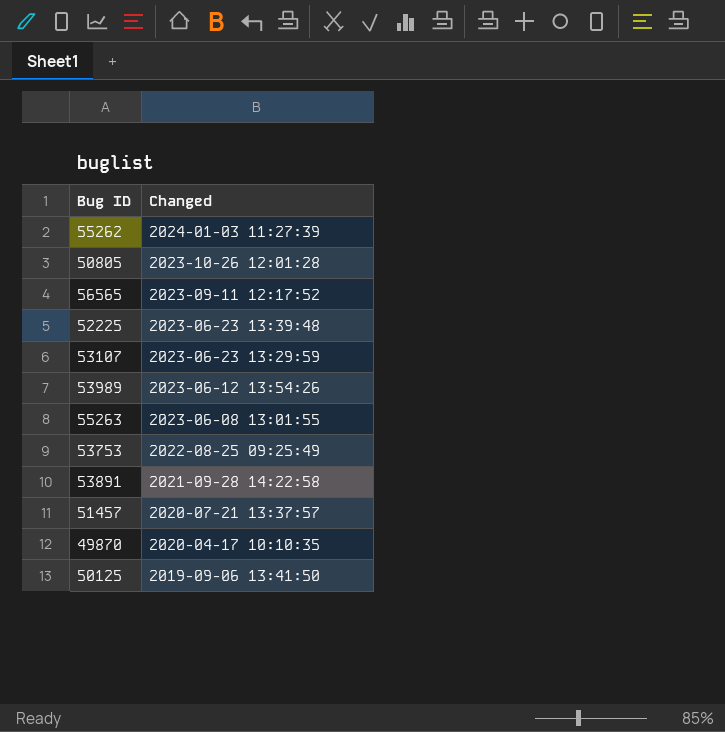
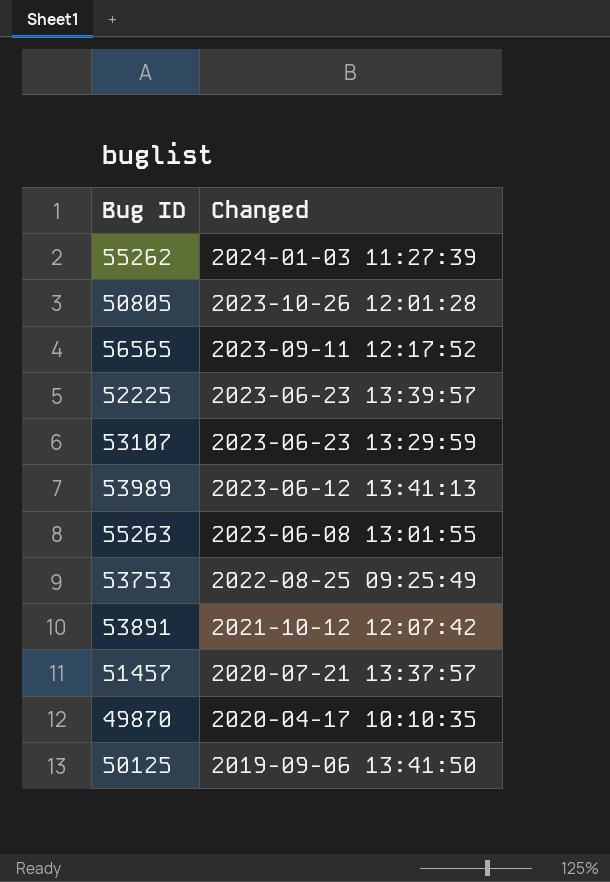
52225 | Changed: 2023-06-23 13:39:48 -> 2023-06-23 13:39:57
53989 | Changed: 2023-06-12 13:54:26 -> 2023-06-12 13:41:13
53891 | Changed: 2021-09-28 14:22:58 -> 2021-10-12 12:07:42

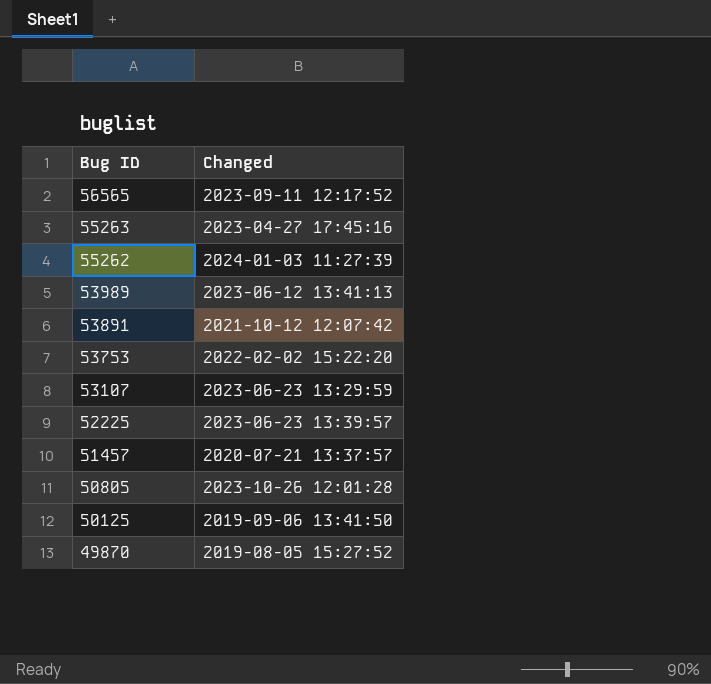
row order: Changed descending -> Bug ID descending
55263 | Changed: 2023-06-08 13:01:55 -> 2023-04-27 17:45:16
53753 | Changed: 2022-08-25 09:25:49 -> 2022-02-02 15:22:20
49870 | Changed: 2020-04-17 10:10:35 -> 2019-08-05 15:27:52

